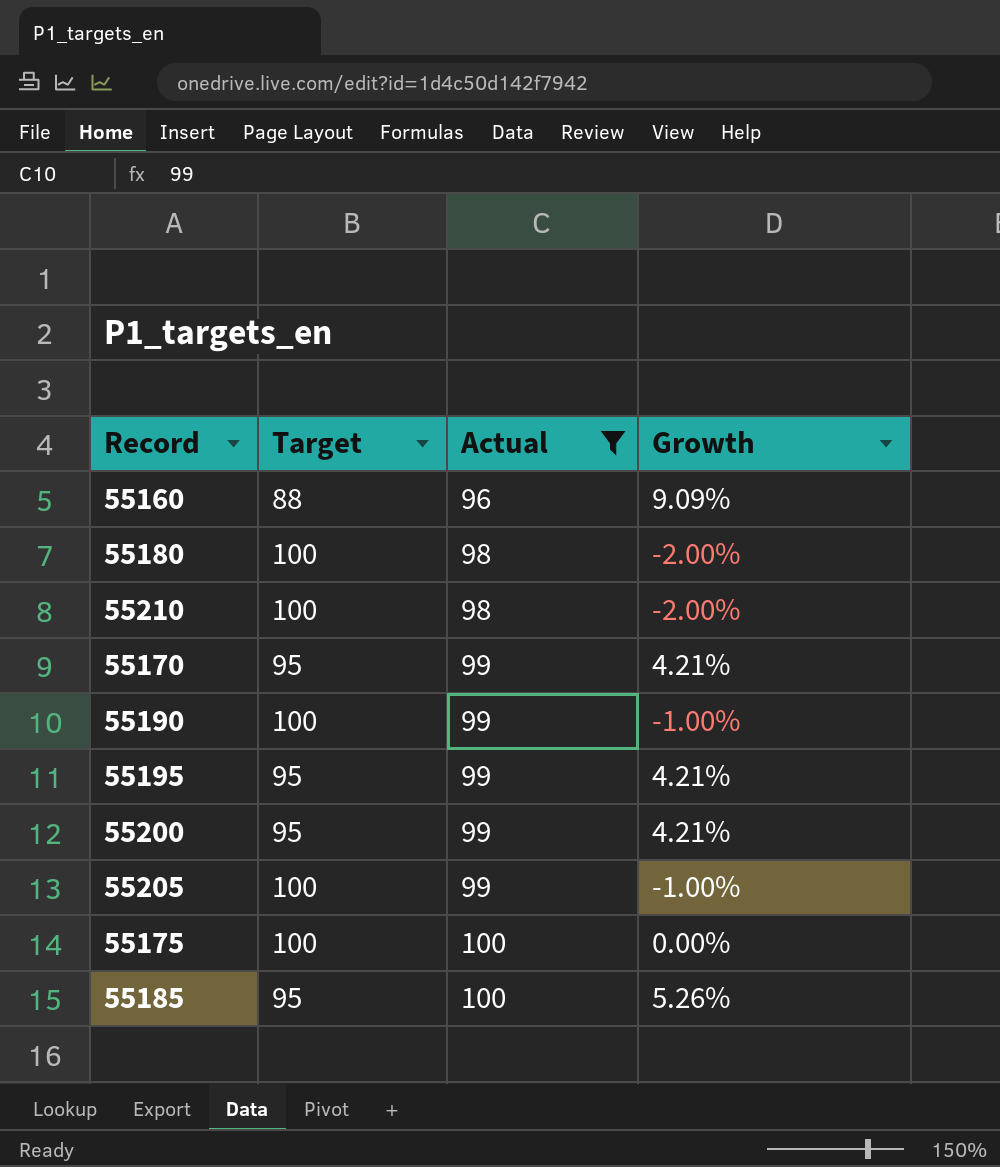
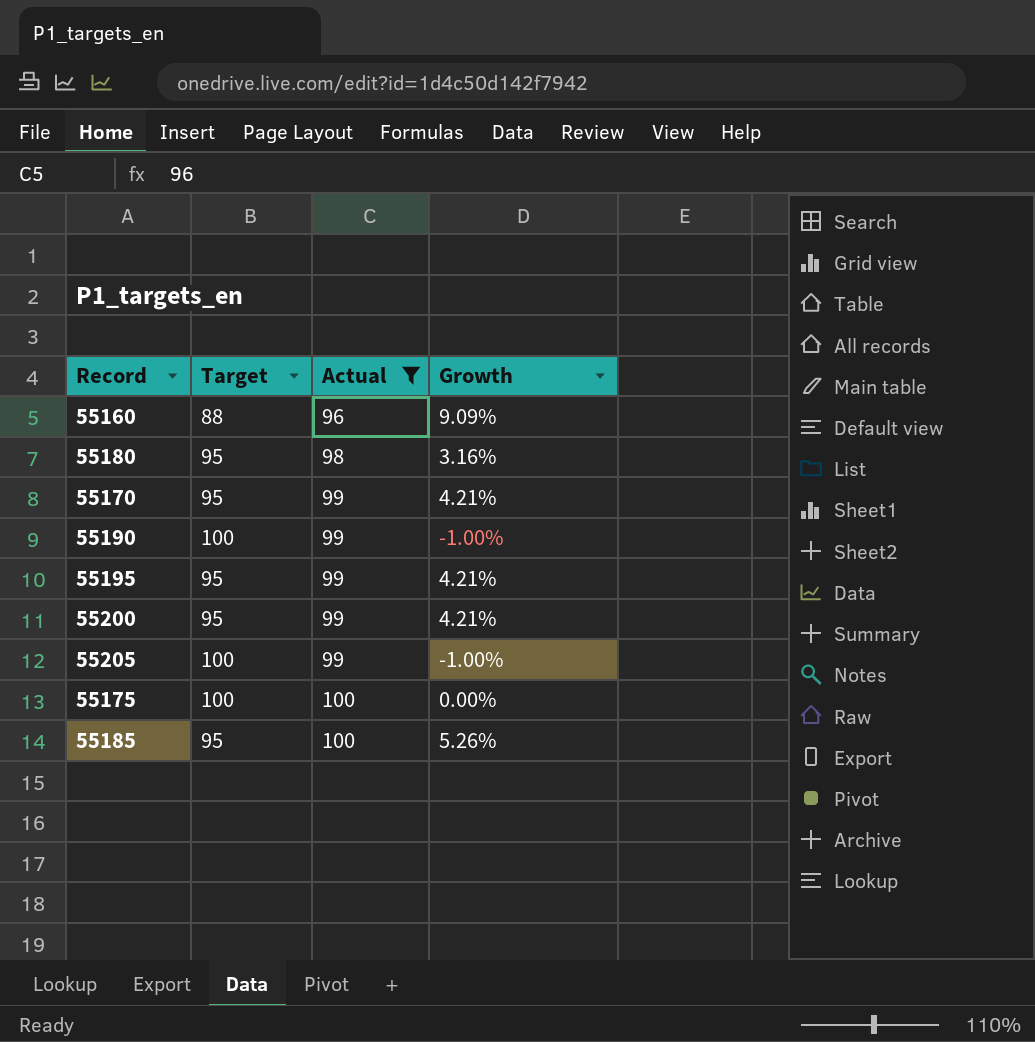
row 55210: 100 | 98 | -2.00% -> none
55180 | Target: 100 -> 95
55180 | Growth: -2.00% -> 3.16%

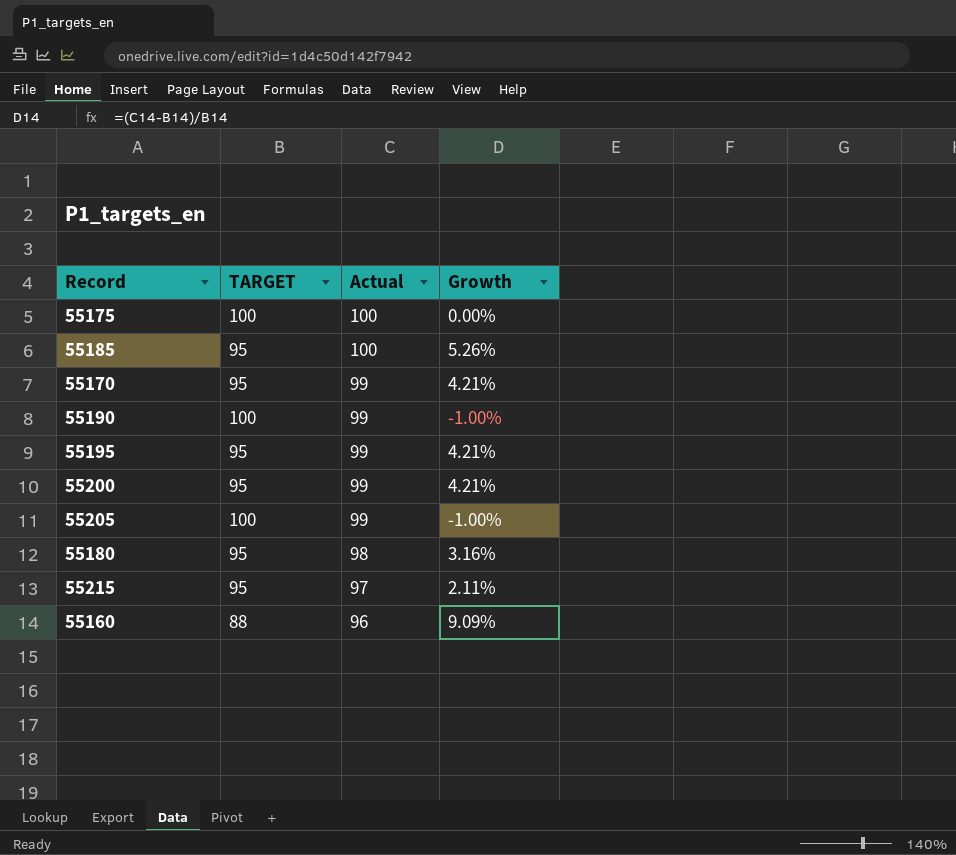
filter: Actual != 97 -> none
row order: Actual ascending -> Actual descending
column name: Target -> TARGET

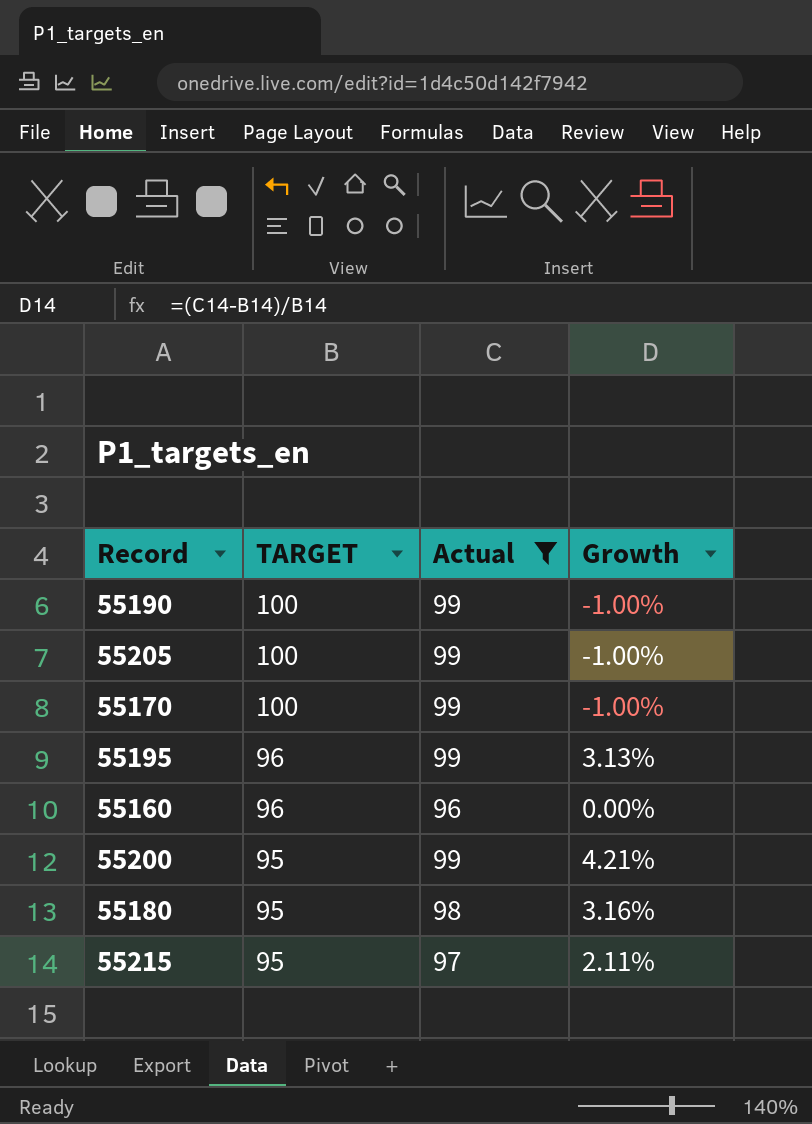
filter: none -> Actual != 100
row order: Actual descending -> TARGET descending
55170 | TARGET: 95 -> 100
55170 | Growth: 4.21% -> -1.00%
55195 | TARGET: 95 -> 96
55195 | Growth: 4.21% -> 3.13%
55160 | TARGET: 88 -> 96
55160 | Growth: 9.09% -> 0.00%

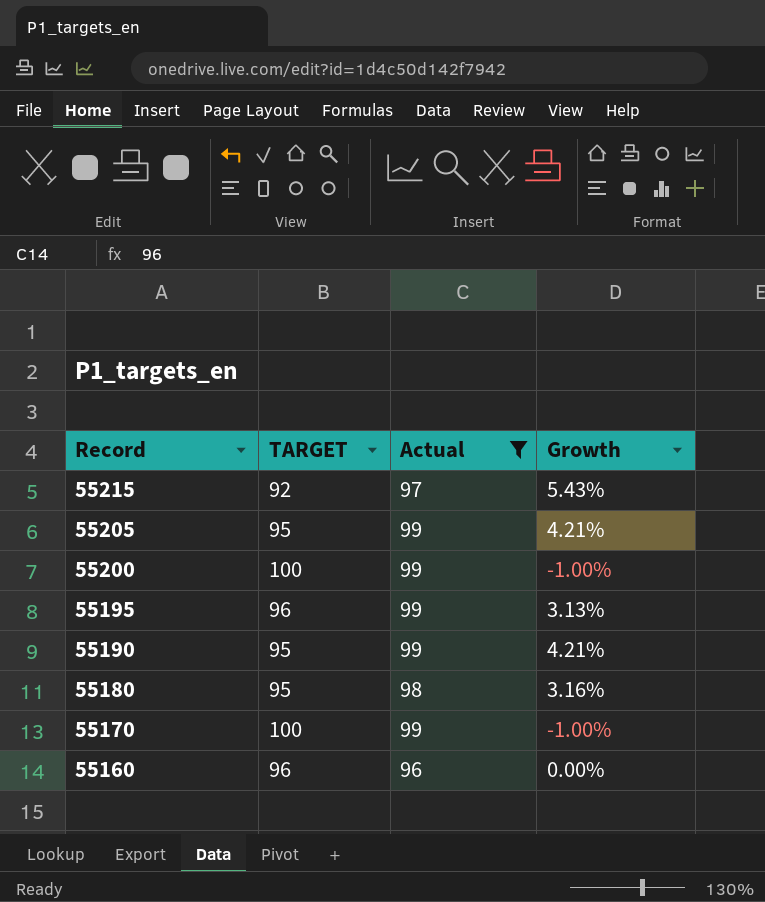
row order: TARGET descending -> Record descending
55215 | TARGET: 95 -> 92
55215 | Growth: 2.11% -> 5.43%
55205 | TARGET: 100 -> 95
55205 | Growth: -1.00% -> 4.21%
55200 | TARGET: 95 -> 100
55200 | Growth: 4.21% -> -1.00%
55190 | TARGET: 100 -> 95
55190 | Growth: -1.00% -> 4.21%

